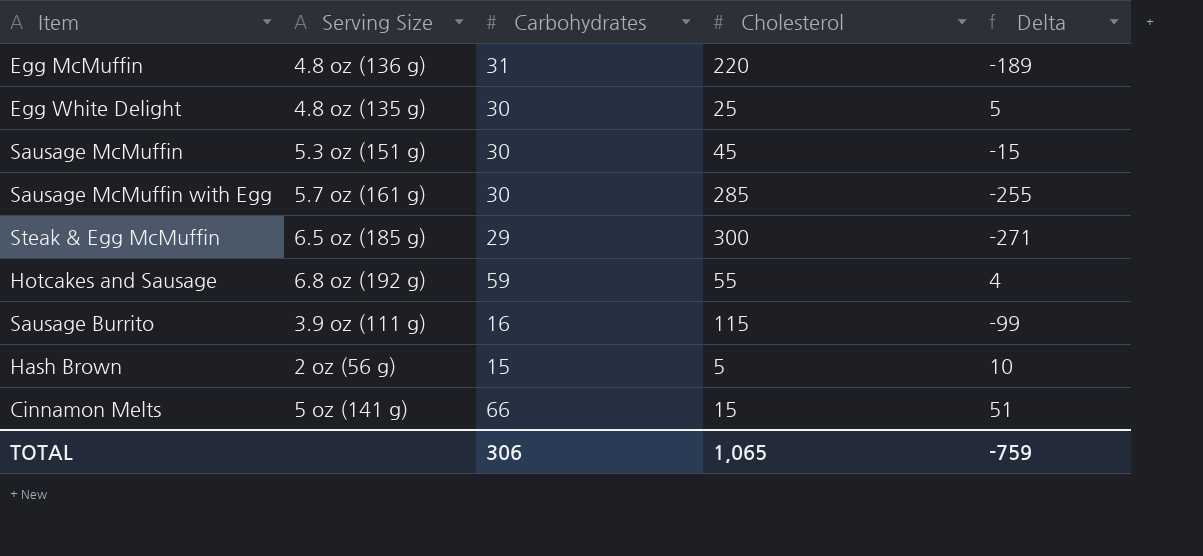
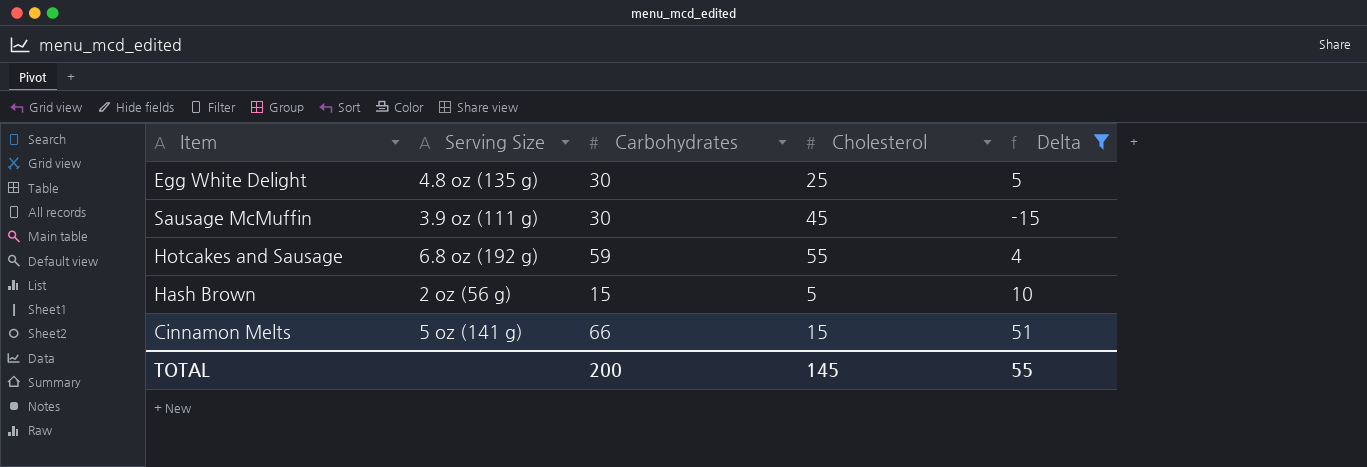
filter: none -> Delta >= -15
Sausage McMuffin | Serving Size: 5.3 oz (151 g) -> 3.9 oz (111 g)
TOTAL | Carbohydrates: 306 -> 200
TOTAL | Cholesterol: 1,065 -> 145
TOTAL | Delta: -759 -> 55

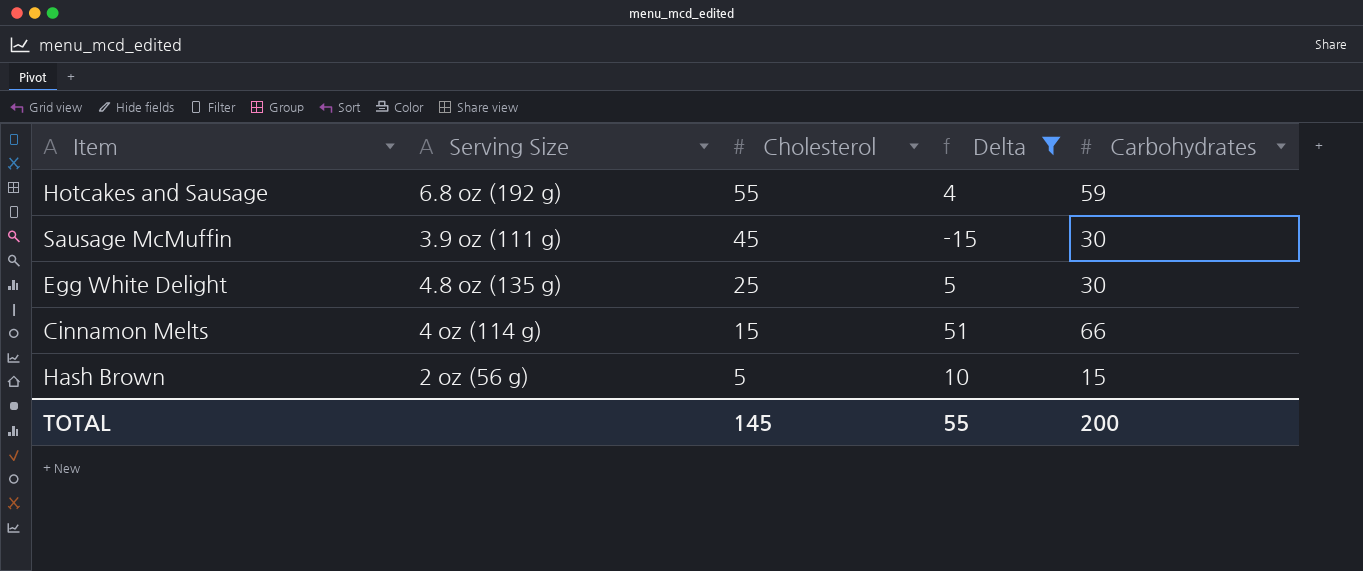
row order: none -> Cholesterol descending
column Carbohydrates | position: 3 -> 5
Cinnamon Melts | Serving Size: 5 oz (141 g) -> 4 oz (114 g)

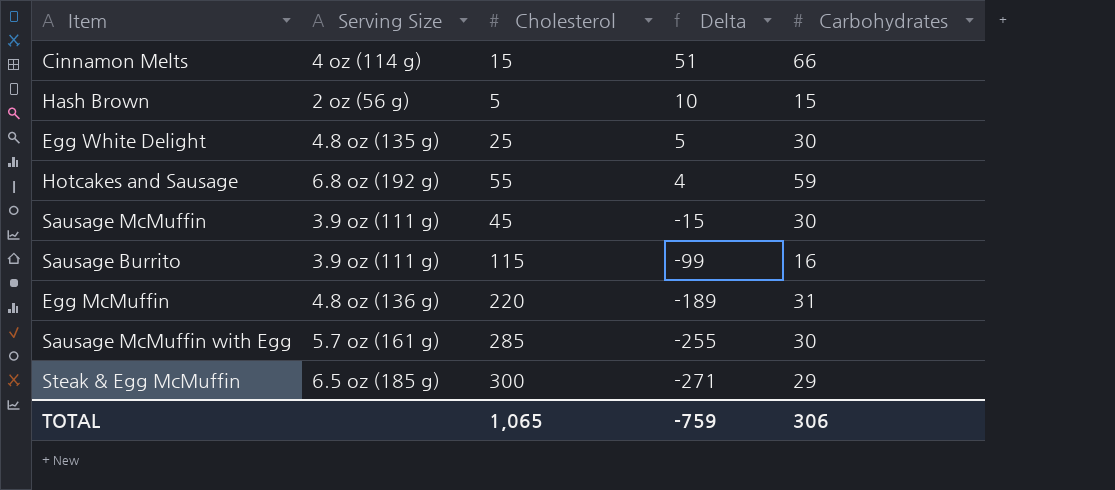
filter: Delta >= -15 -> none
row order: Cholesterol descending -> Delta descending
TOTAL | Cholesterol: 145 -> 1,065
TOTAL | Delta: 55 -> -759
TOTAL | Carbohydrates: 200 -> 306

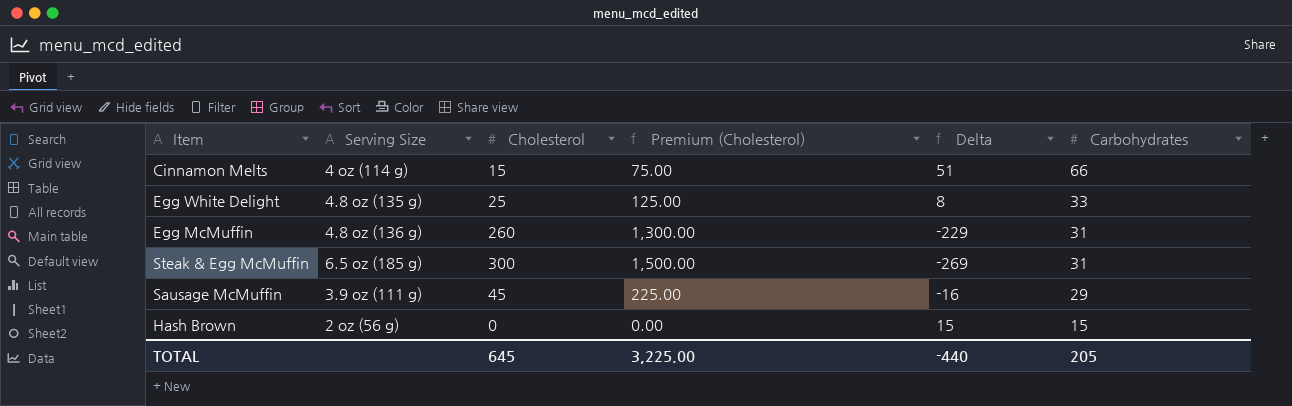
row order: Delta descending -> Carbohydrates descending
column Premium (Cholesterol) | formula: none -> [Cholesterol] * 5
row Hotcakes and Sausage: 6.8 oz (192 g) | 55 | 4 | 59 -> none
row Sausage Burrito: 3.9 oz (111 g) | 115 | -99 | 16 -> none
row Sausage McMuffin with Egg: 5.7 oz (161 g) | 285 | -255 | 30 -> none
Egg White Delight | Delta: 5 -> 8
Egg White Delight | Carbohydrates: 30 -> 33
Egg McMuffin | Cholesterol: 220 -> 260
Egg McMuffin | Delta: -189 -> -229
Steak & Egg McMuffin | Delta: -271 -> -269
Steak & Egg McMuffin | Carbohydrates: 29 -> 31
Sausage McMuffin | Delta: -15 -> -16
Sausage McMuffin | Carbohydrates: 30 -> 29
Hash Brown | Cholesterol: 5 -> 0
Hash Brown | Delta: 10 -> 15
TOTAL | Cholesterol: 1,065 -> 645
TOTAL | Delta: -759 -> -440
TOTAL | Carbohydrates: 306 -> 205

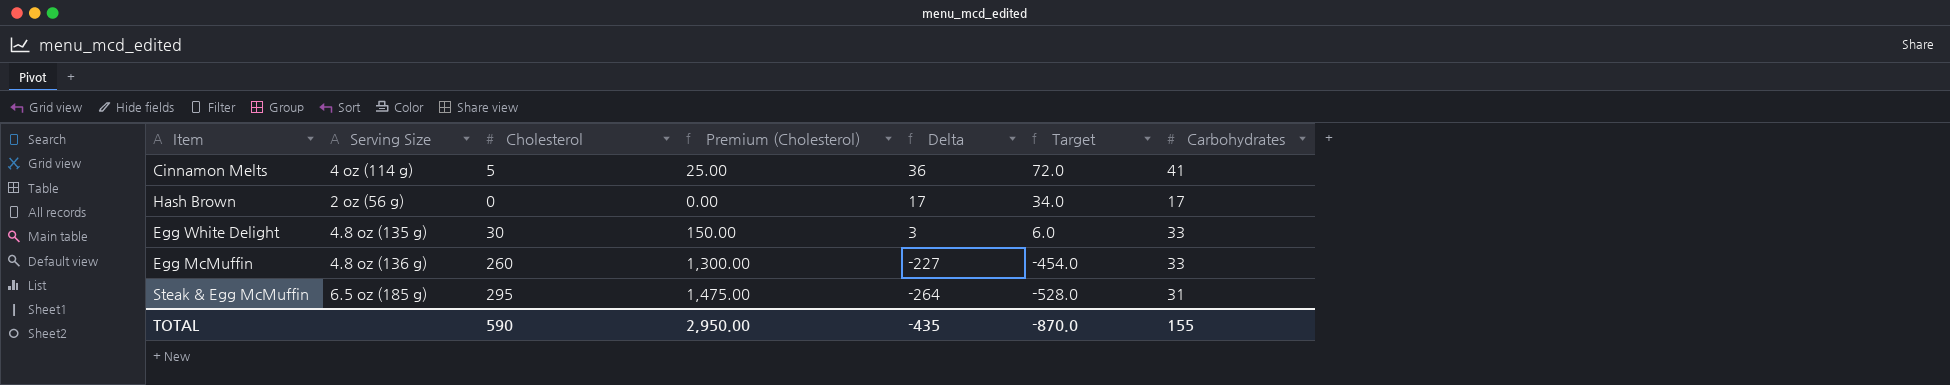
row order: Carbohydrates descending -> Delta descending
column Target | formula: none -> [Delta] * 2
row Sausage McMuffin: 3.9 oz (111 g) | 45 | 225.00 | -16 | 29 -> none
Cinnamon Melts | Cholesterol: 15 -> 5
Cinnamon Melts | Premium (Cholesterol): 75.00 -> 25.00
Cinnamon Melts | Delta: 51 -> 36
Cinnamon Melts | Carbohydrates: 66 -> 41
Hash Brown | Delta: 15 -> 17
Hash Brown | Carbohydrates: 15 -> 17
Egg White Delight | Cholesterol: 25 -> 30
Egg White Delight | Premium (Cholesterol): 125.00 -> 150.00
Egg White Delight | Delta: 8 -> 3
Egg McMuffin | Delta: -229 -> -227
Egg McMuffin | Carbohydrates: 31 -> 33
Steak & Egg McMuffin | Cholesterol: 300 -> 295
Steak & Egg McMuffin | Premium (Cholesterol): 1,500.00 -> 1,475.00
Steak & Egg McMuffin | Delta: -269 -> -264
TOTAL | Cholesterol: 645 -> 590
TOTAL | Premium (Cholesterol): 3,225.00 -> 2,950.00
TOTAL | Delta: -440 -> -435
TOTAL | Carbohydrates: 205 -> 155

